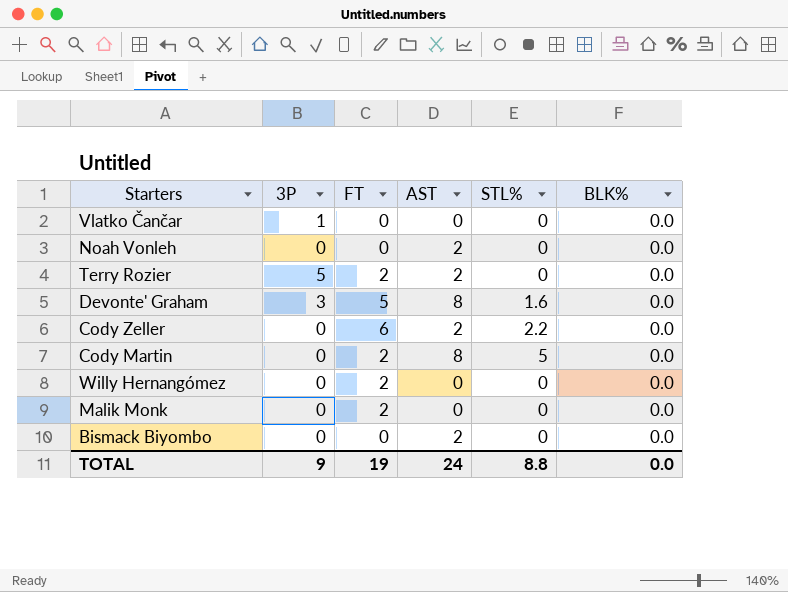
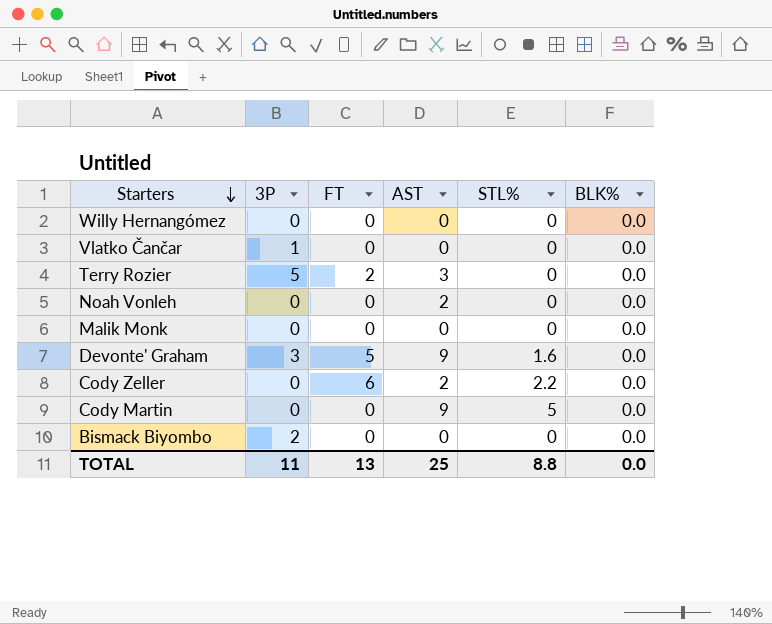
row order: none -> Starters descending
Willy Hernangómez | FT: 2 -> 0
Terry Rozier | AST: 2 -> 3
Malik Monk | FT: 2 -> 0
Devonte' Graham | AST: 8 -> 9
Cody Martin | FT: 2 -> 0
Cody Martin | AST: 8 -> 9
Bismack Biyombo | 3P: 0 -> 2
Bismack Biyombo | AST: 2 -> 0
TOTAL | 3P: 9 -> 11
TOTAL | FT: 19 -> 13
TOTAL | AST: 24 -> 25

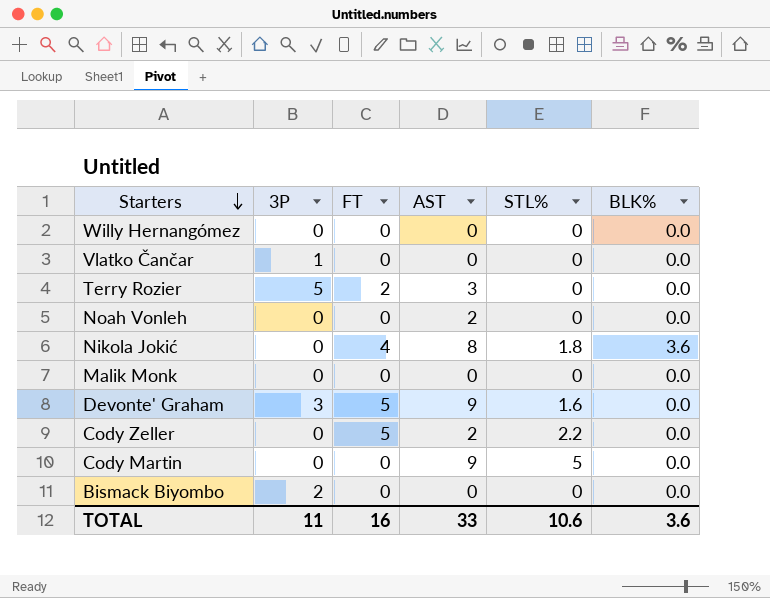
row Nikola Jokić: none -> 0 | 4 | 8 | 1.8 | 3.6
Cody Zeller | FT: 6 -> 5
TOTAL | FT: 13 -> 16
TOTAL | AST: 25 -> 33
TOTAL | STL%: 8.8 -> 10.6
TOTAL | BLK%: 0.0 -> 3.6

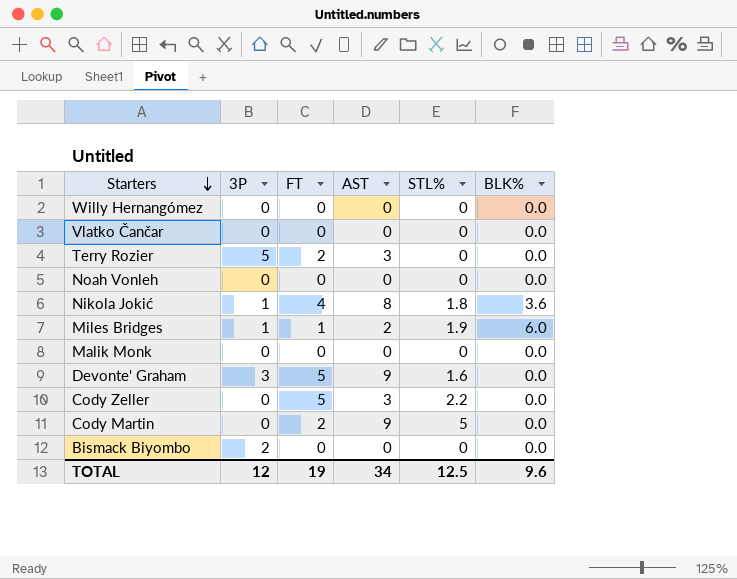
Vlatko Čančar | 3P: 1 -> 0
Noah Vonleh | AST: 2 -> 0
Nikola Jokić | 3P: 0 -> 1
row Miles Bridges: none -> 1 | 1 | 2 | 1.9 | 6.0
Cody Zeller | AST: 2 -> 3
Cody Martin | FT: 0 -> 2
TOTAL | 3P: 11 -> 12
TOTAL | FT: 16 -> 19
TOTAL | AST: 33 -> 34
TOTAL | STL%: 10.6 -> 12.5
TOTAL | BLK%: 3.6 -> 9.6

